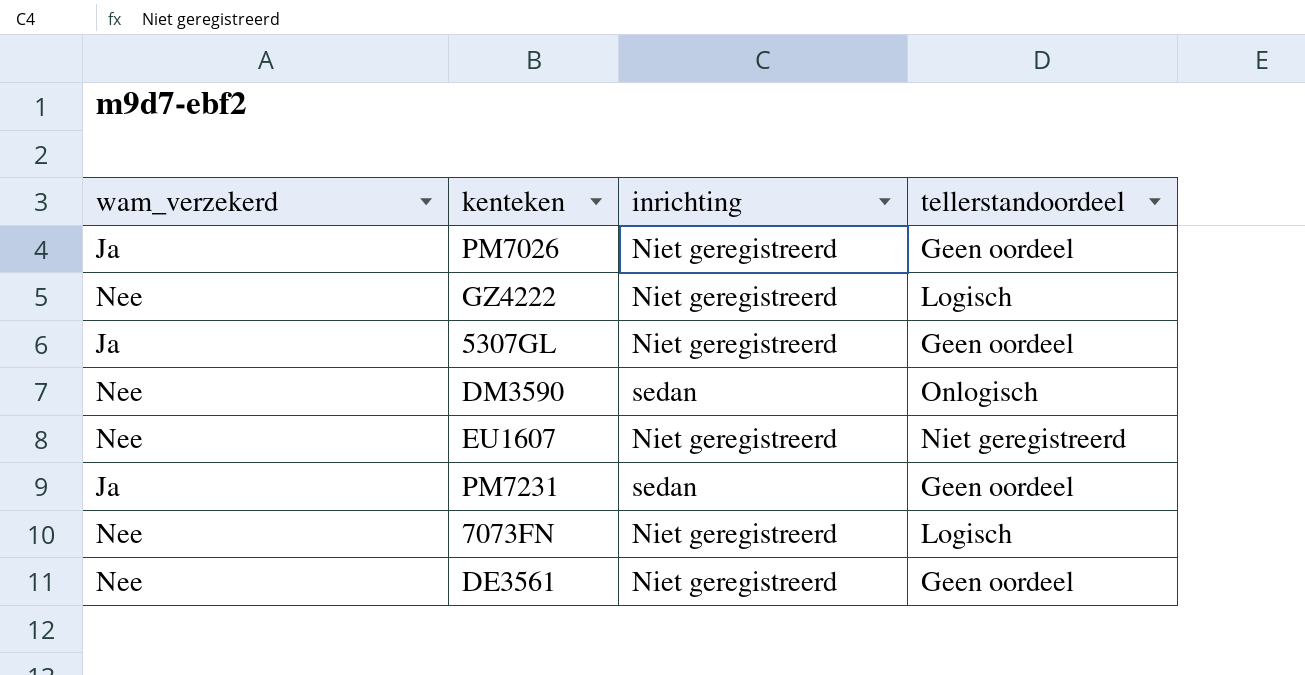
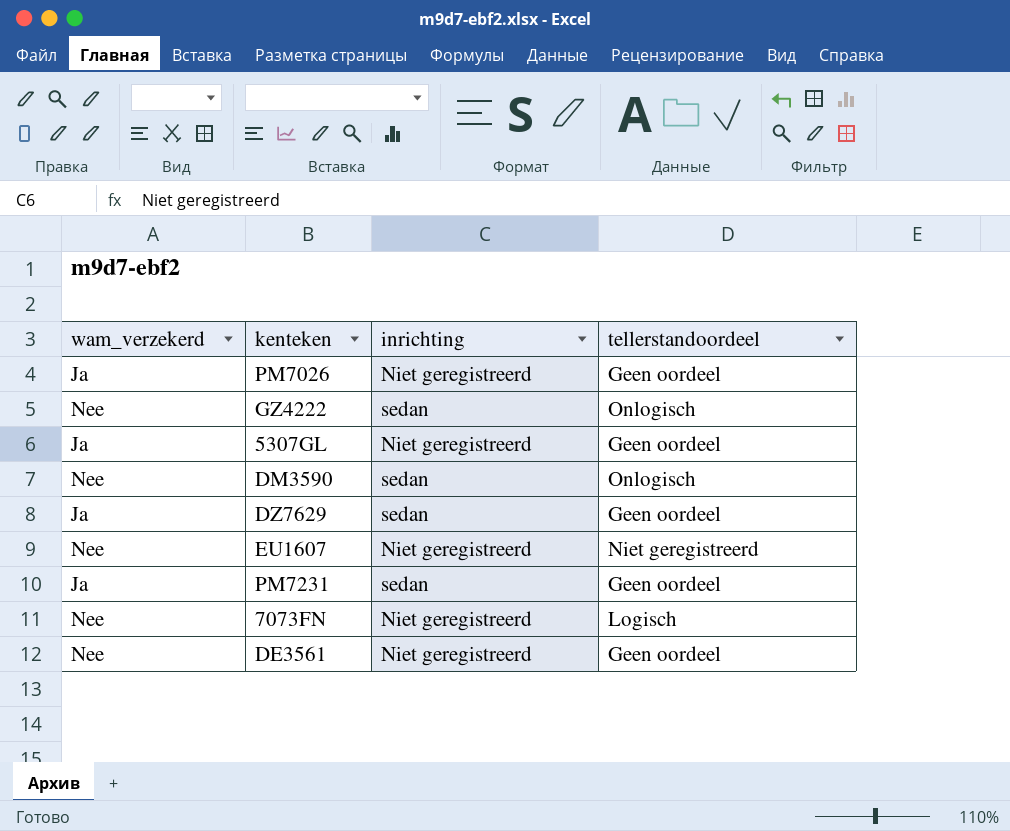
GZ4222 | inrichting: Niet geregistreerd -> sedan
GZ4222 | tellerstandoordeel: Logisch -> Onlogisch
row DZ7629: none -> Ja | sedan | Geen oordeel

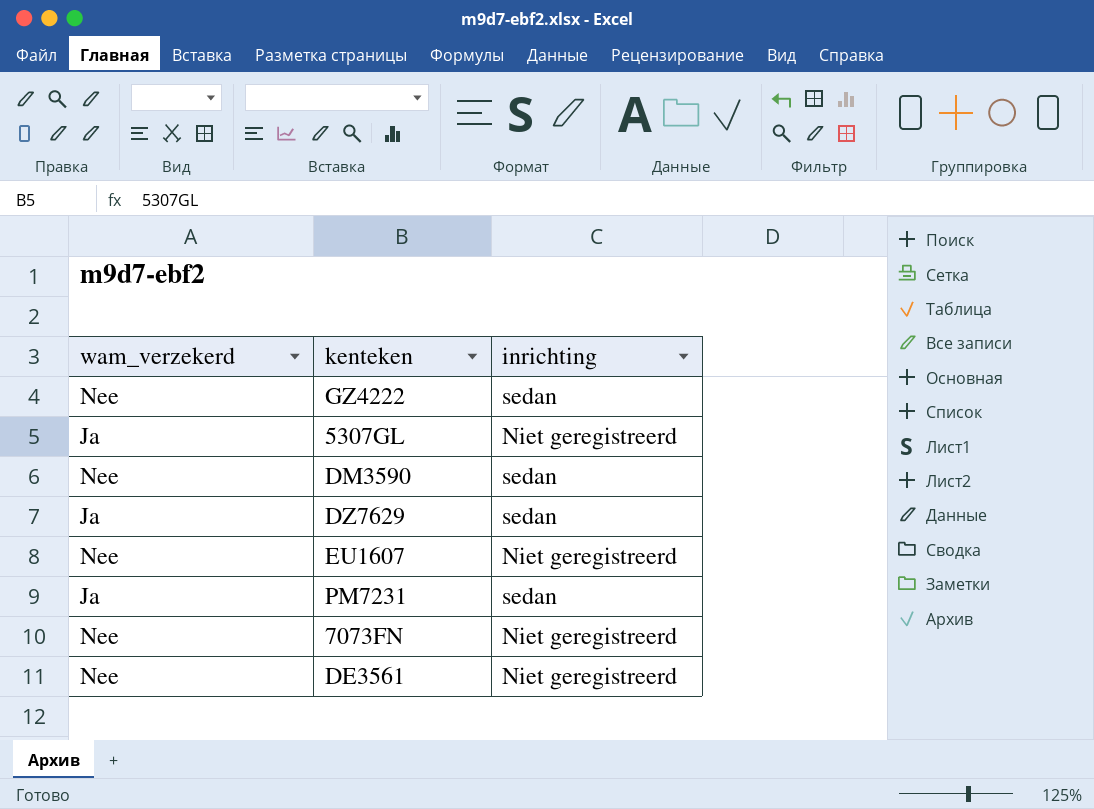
column tellerstandoordeel | position: 4 -> none
row PM7026: Ja | Niet geregistreerd | Geen oordeel -> none

